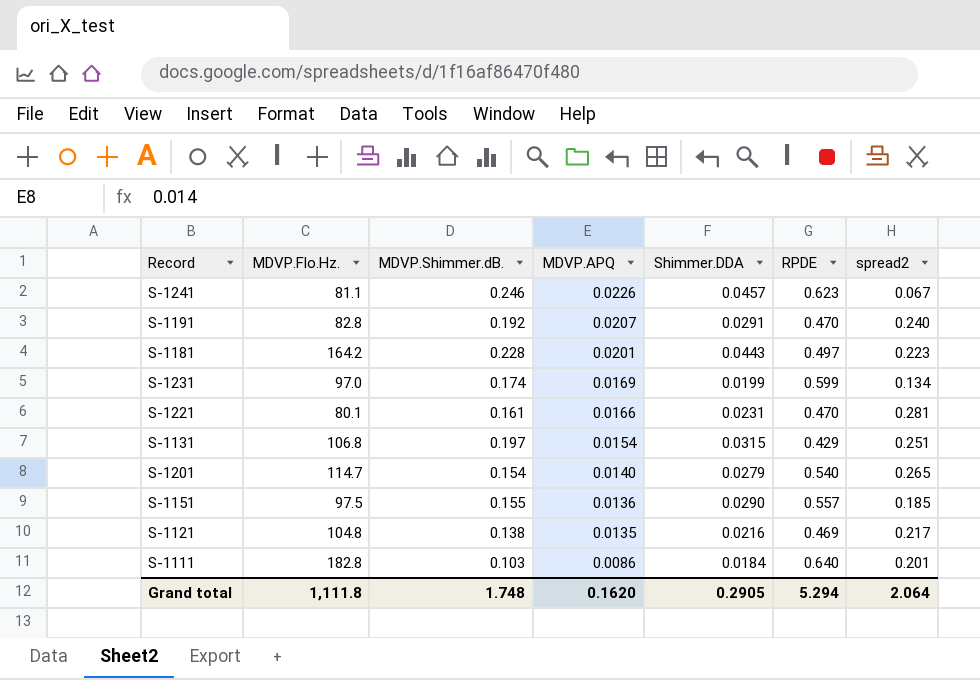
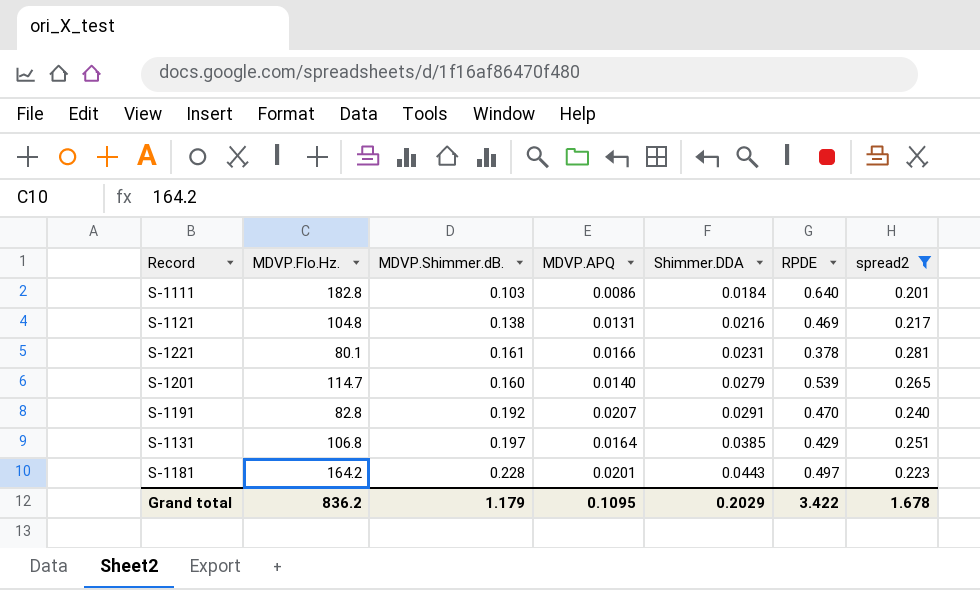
filter: none -> spread2 >= 0.201
row order: MDVP.APQ descending -> Shimmer.DDA ascending
S-1121 | MDVP.APQ: 0.0135 -> 0.0131
S-1221 | RPDE: 0.470 -> 0.378
S-1201 | MDVP.Shimmer.dB.: 0.154 -> 0.160
S-1201 | RPDE: 0.540 -> 0.539
S-1131 | MDVP.APQ: 0.0154 -> 0.0164
S-1131 | Shimmer.DDA: 0.0315 -> 0.0385
Grand total | MDVP.Flo.Hz.: 1,111.8 -> 836.2
Grand total | MDVP.Shimmer.dB.: 1.748 -> 1.179
Grand total | MDVP.APQ: 0.1620 -> 0.1095
Grand total | Shimmer.DDA: 0.2905 -> 0.2029
Grand total | RPDE: 5.294 -> 3.422
Grand total | spread2: 2.064 -> 1.678

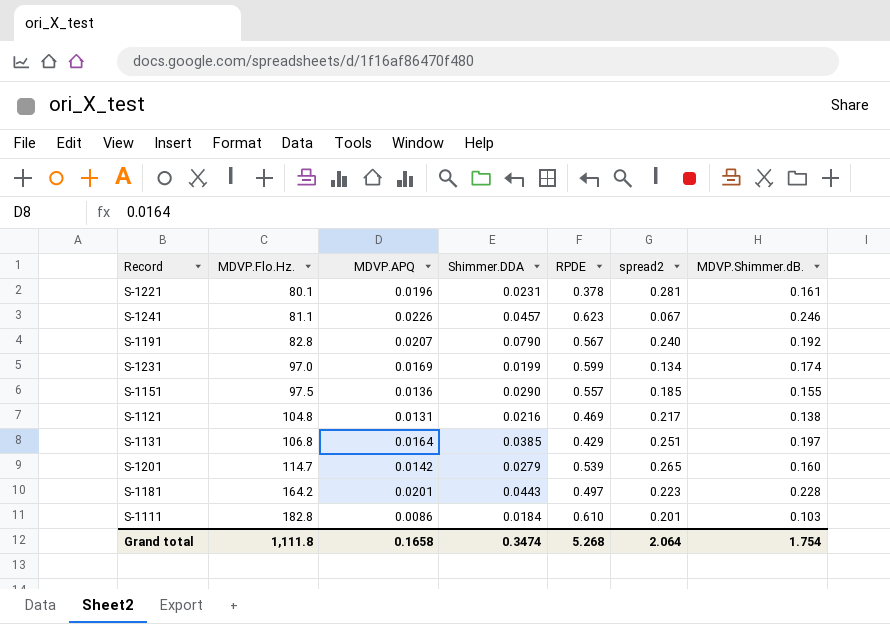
filter: spread2 >= 0.201 -> none
row order: Shimmer.DDA ascending -> MDVP.Flo.Hz. ascending
column MDVP.Shimmer.dB. | position: 3 -> 7
S-1221 | MDVP.APQ: 0.0166 -> 0.0196
S-1191 | Shimmer.DDA: 0.0291 -> 0.0790
S-1191 | RPDE: 0.470 -> 0.567
S-1201 | MDVP.APQ: 0.0140 -> 0.0142
S-1111 | RPDE: 0.640 -> 0.610
Grand total | MDVP.Flo.Hz.: 836.2 -> 1,111.8
Grand total | MDVP.APQ: 0.1095 -> 0.1658
Grand total | Shimmer.DDA: 0.2029 -> 0.3474
Grand total | RPDE: 3.422 -> 5.268
Grand total | spread2: 1.678 -> 2.064
Grand total | MDVP.Shimmer.dB.: 1.179 -> 1.754

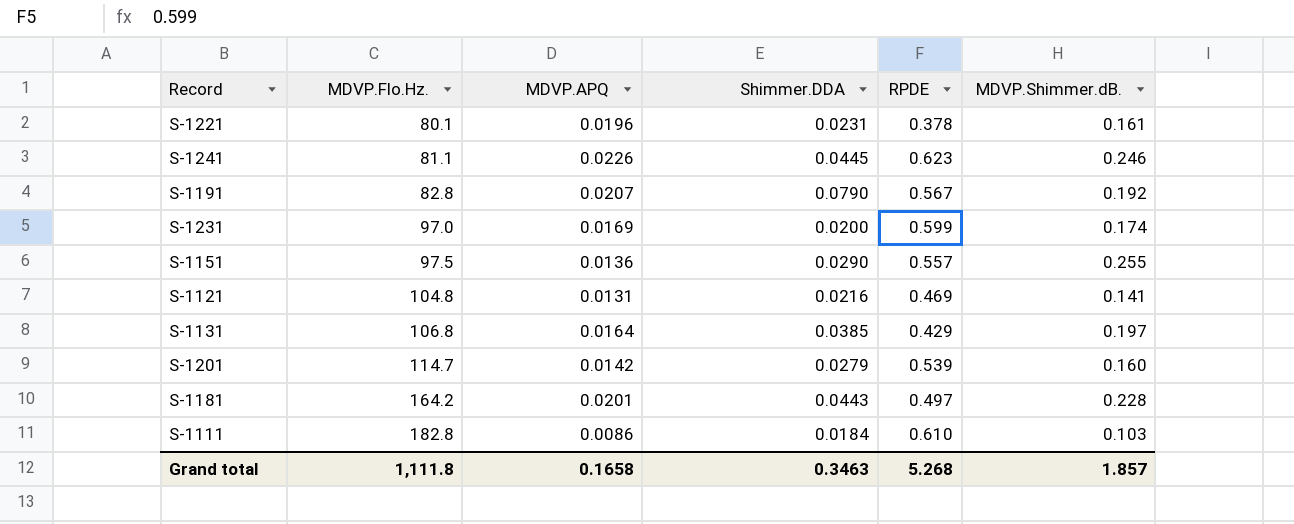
column spread2 | position: 6 -> none
S-1241 | Shimmer.DDA: 0.0457 -> 0.0445
S-1231 | Shimmer.DDA: 0.0199 -> 0.0200
S-1151 | MDVP.Shimmer.dB.: 0.155 -> 0.255
S-1121 | MDVP.Shimmer.dB.: 0.138 -> 0.141
Grand total | Shimmer.DDA: 0.3474 -> 0.3463
Grand total | MDVP.Shimmer.dB.: 1.754 -> 1.857

